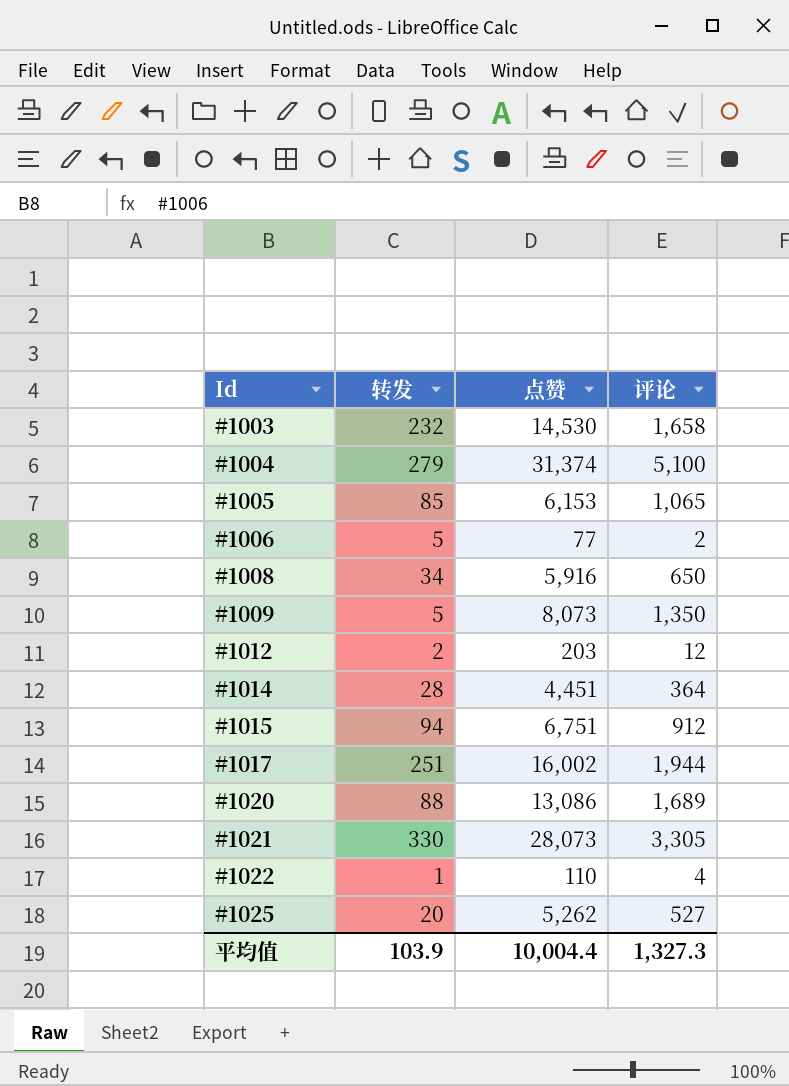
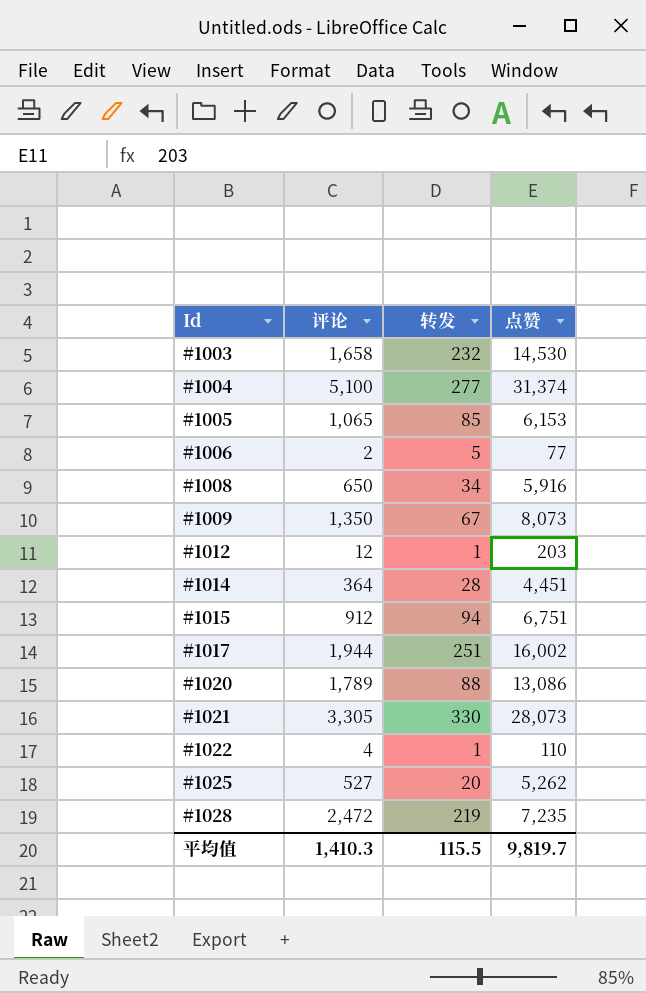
column 评论 | position: 4 -> 2
#1004 | 转发: 279 -> 277
#1009 | 转发: 5 -> 67
#1012 | 转发: 2 -> 1
#1020 | 评论: 1,689 -> 1,789
row #1028: none -> 2,472 | 219 | 7,235
平均值 | 评论: 1,327.3 -> 1,410.3
平均值 | 转发: 103.9 -> 115.5
平均值 | 点赞: 10,004.4 -> 9,819.7

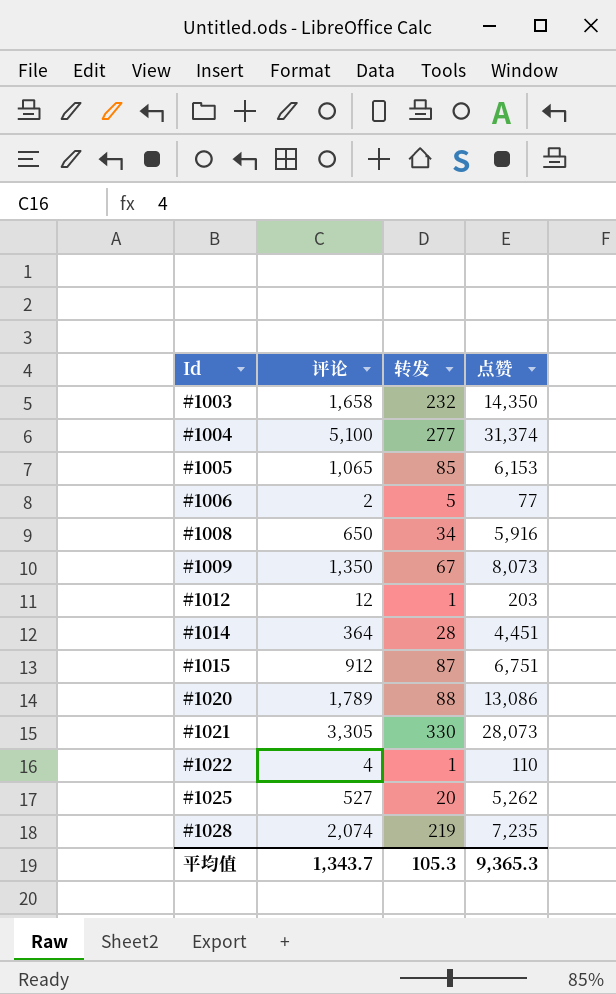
row #1017: 1,944 | 251 | 16,002 -> none
#1003 | 点赞: 14,530 -> 14,350
#1015 | 转发: 94 -> 87
#1028 | 评论: 2,472 -> 2,074
平均值 | 评论: 1,410.3 -> 1,343.7
平均值 | 转发: 115.5 -> 105.3
平均值 | 点赞: 9,819.7 -> 9,365.3

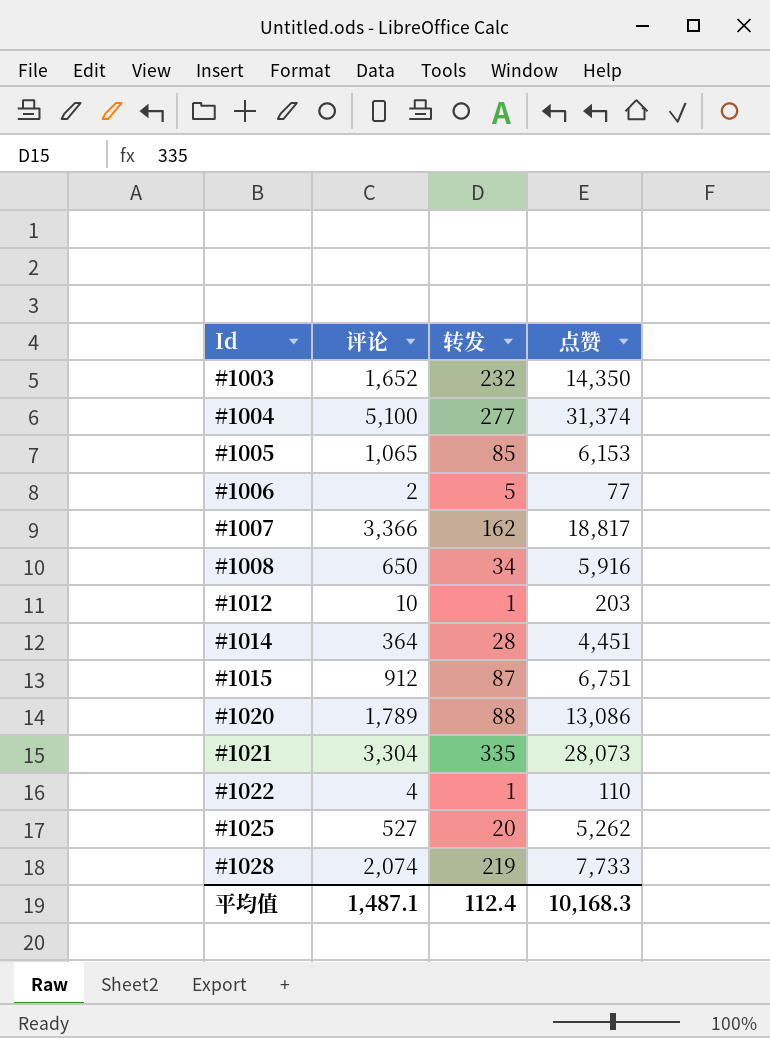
row #1009: 1,350 | 67 | 8,073 -> none
#1003 | 评论: 1,658 -> 1,652
row #1007: none -> 3,366 | 162 | 18,817
#1012 | 评论: 12 -> 10
#1021 | 评论: 3,305 -> 3,304
#1021 | 转发: 330 -> 335
#1028 | 点赞: 7,235 -> 7,733
平均值 | 评论: 1,343.7 -> 1,487.1
平均值 | 转发: 105.3 -> 112.4
平均值 | 点赞: 9,365.3 -> 10,168.3

